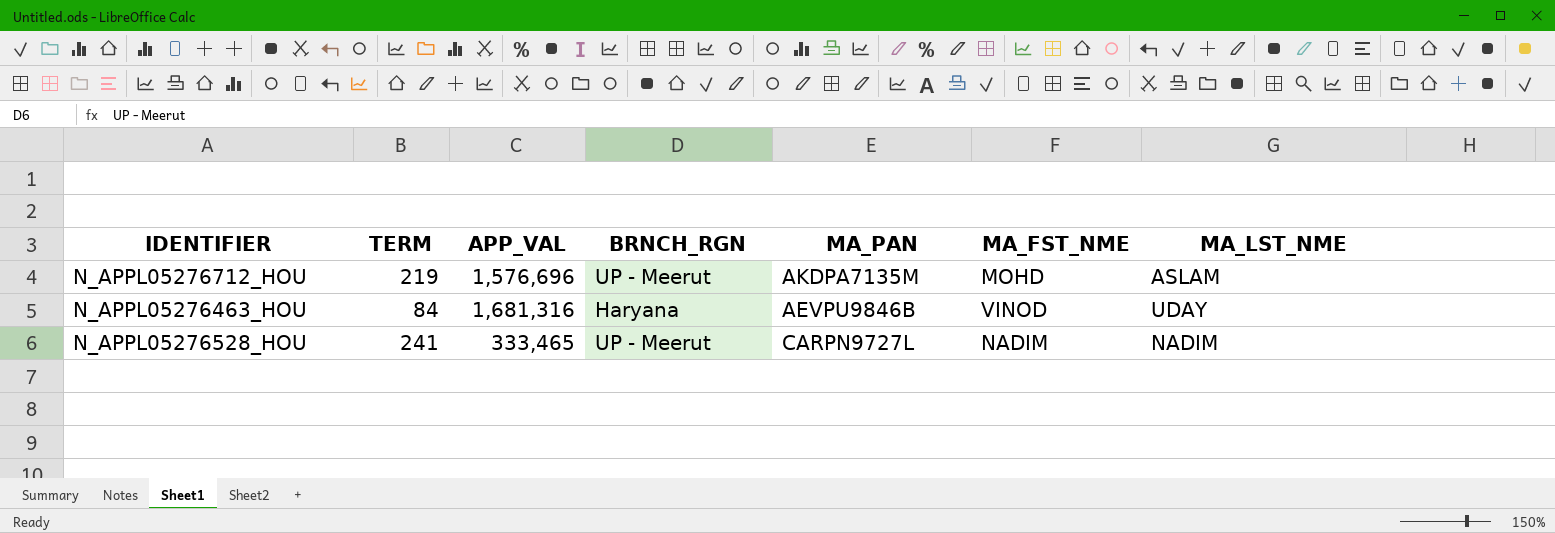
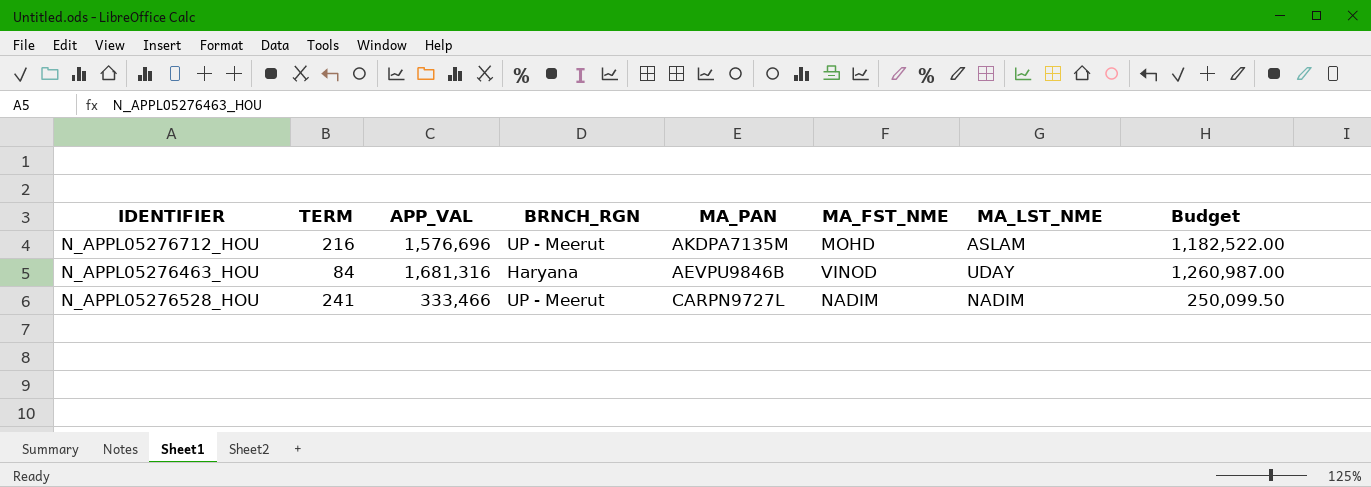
column Budget | formula: none -> [APP_VAL] * 0.75
N_APPL05276712_HOU | TERM: 219 -> 216
N_APPL05276528_HOU | APP_VAL: 333,465 -> 333,466

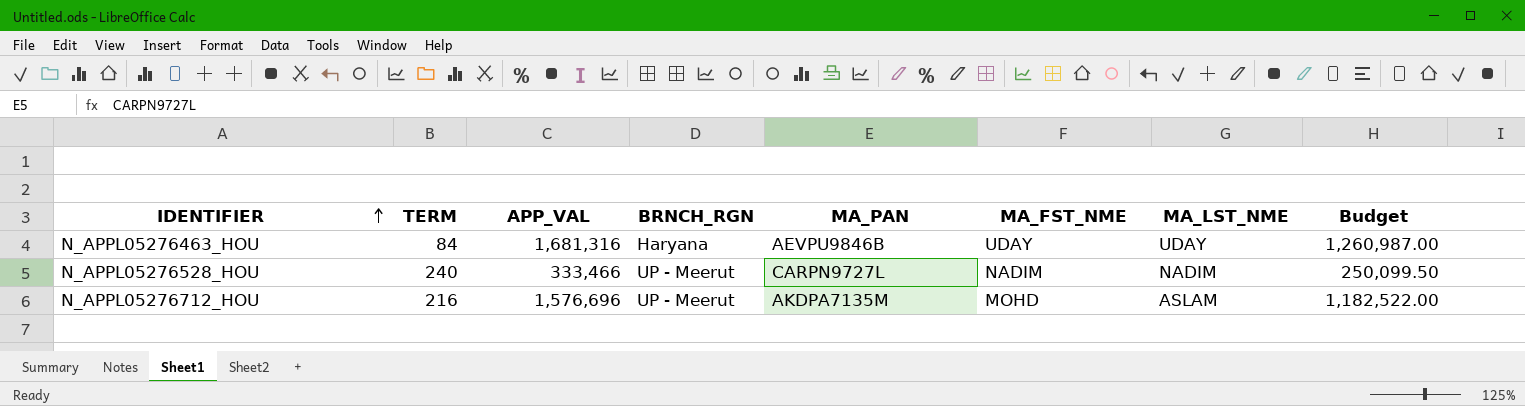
row order: none -> IDENTIFIER ascending
N_APPL05276463_HOU | MA_FST_NME: VINOD -> UDAY
N_APPL05276528_HOU | TERM: 241 -> 240

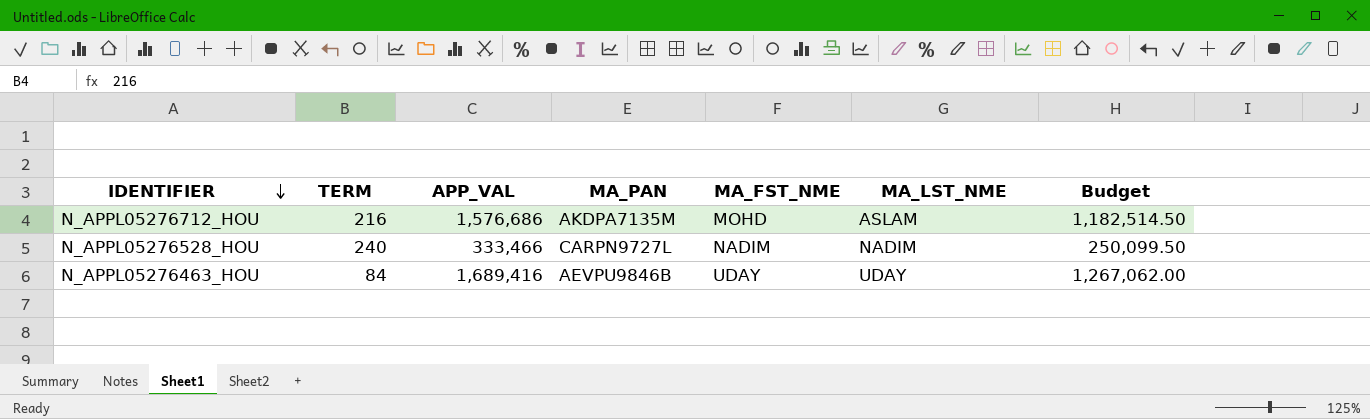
row order: IDENTIFIER ascending -> IDENTIFIER descending
column BRNCH_RGN | position: 4 -> none
N_APPL05276712_HOU | APP_VAL: 1,576,696 -> 1,576,686
N_APPL05276712_HOU | Budget: 1,182,522.00 -> 1,182,514.50
N_APPL05276463_HOU | APP_VAL: 1,681,316 -> 1,689,416
N_APPL05276463_HOU | Budget: 1,260,987.00 -> 1,267,062.00

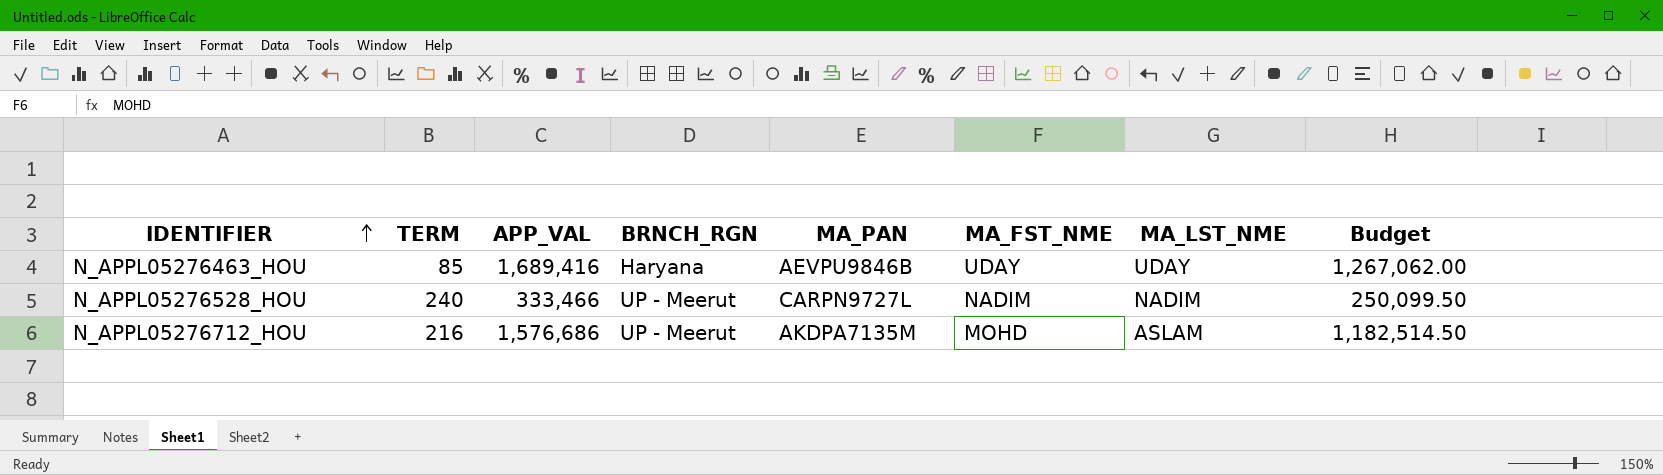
row order: IDENTIFIER descending -> IDENTIFIER ascending
column BRNCH_RGN | position: none -> 4
N_APPL05276463_HOU | TERM: 84 -> 85

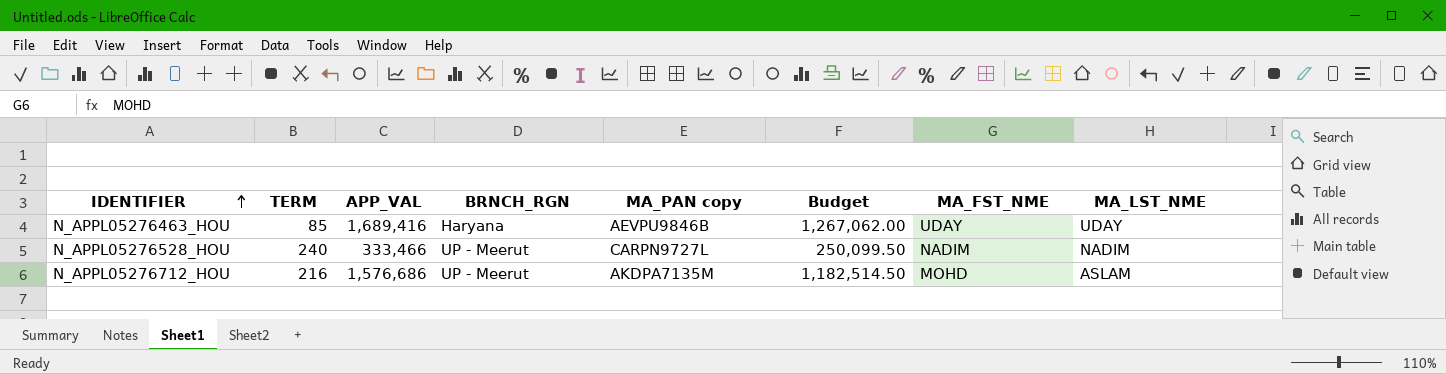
column name: MA_PAN -> MA_PAN copy
column Budget | position: 8 -> 6

